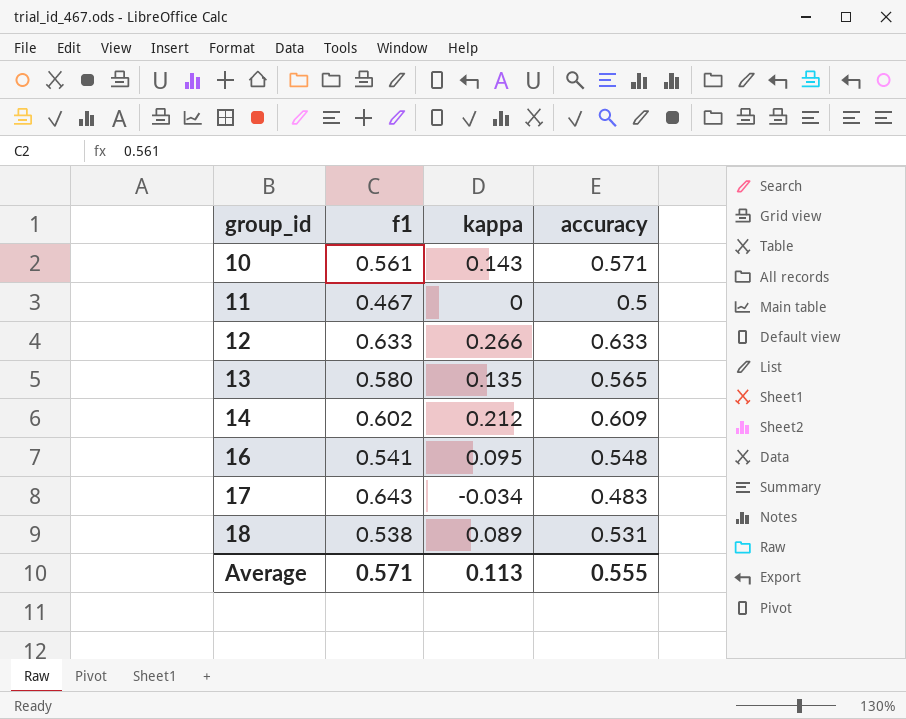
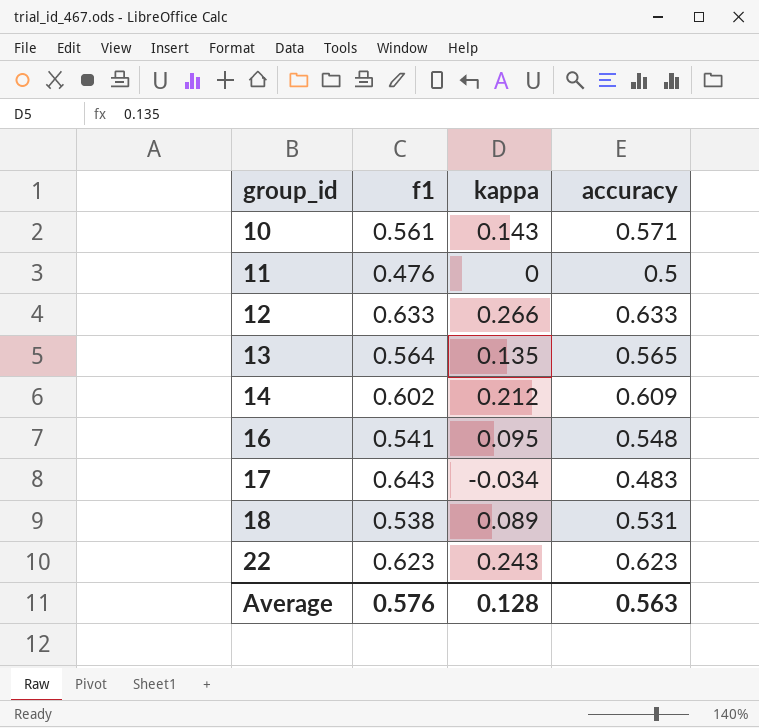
11 | f1: 0.467 -> 0.476
13 | f1: 0.580 -> 0.564
row 22: none -> 0.623 | 0.243 | 0.623
Average | f1: 0.571 -> 0.576
Average | kappa: 0.113 -> 0.128
Average | accuracy: 0.555 -> 0.563

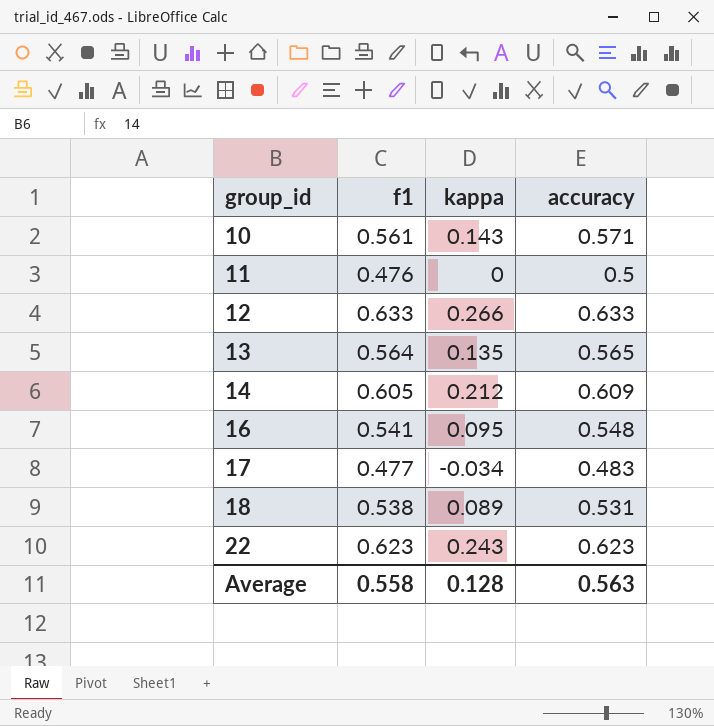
14 | f1: 0.602 -> 0.605
17 | f1: 0.643 -> 0.477
Average | f1: 0.576 -> 0.558

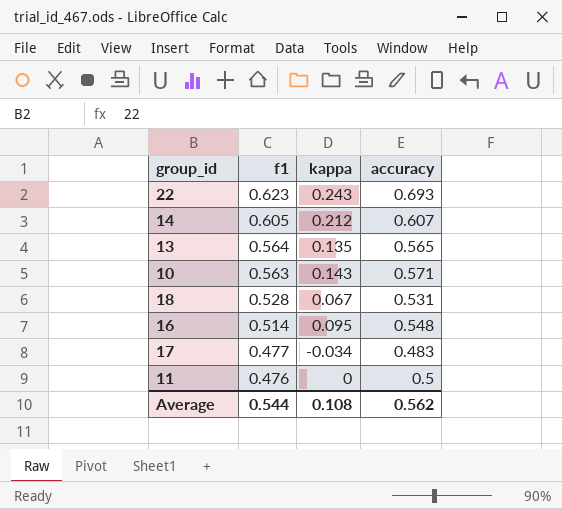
row order: group_id ascending -> f1 descending
row 12: 0.633 | 0.266 | 0.633 -> none
22 | accuracy: 0.623 -> 0.693
14 | accuracy: 0.609 -> 0.607
10 | f1: 0.561 -> 0.563
18 | f1: 0.538 -> 0.528
18 | kappa: 0.089 -> 0.067
16 | f1: 0.541 -> 0.514
Average | f1: 0.558 -> 0.544
Average | kappa: 0.128 -> 0.108
Average | accuracy: 0.563 -> 0.562

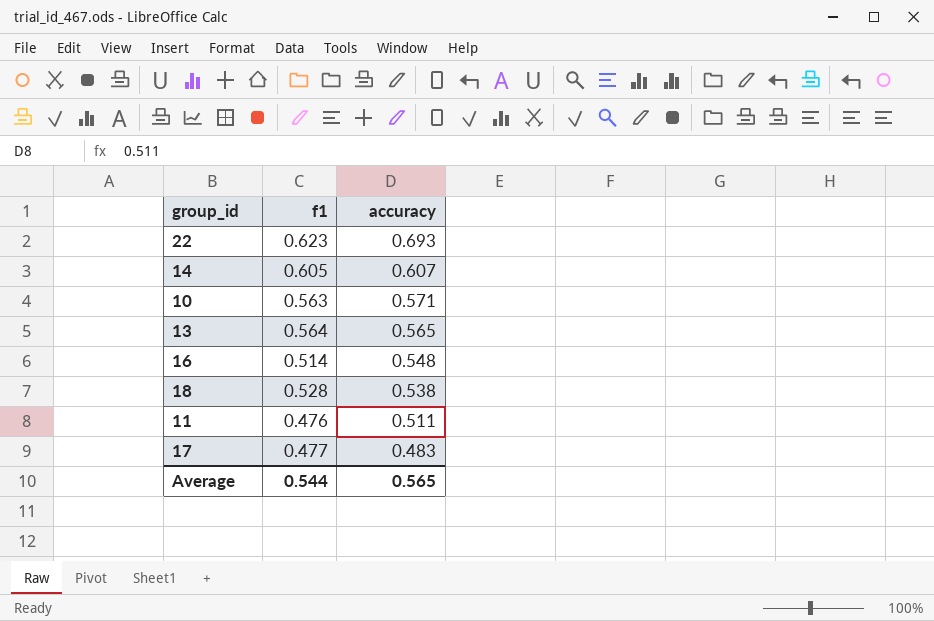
row order: f1 descending -> accuracy descending
column kappa | position: 3 -> none
18 | accuracy: 0.531 -> 0.538
11 | accuracy: 0.5 -> 0.511
Average | accuracy: 0.562 -> 0.565

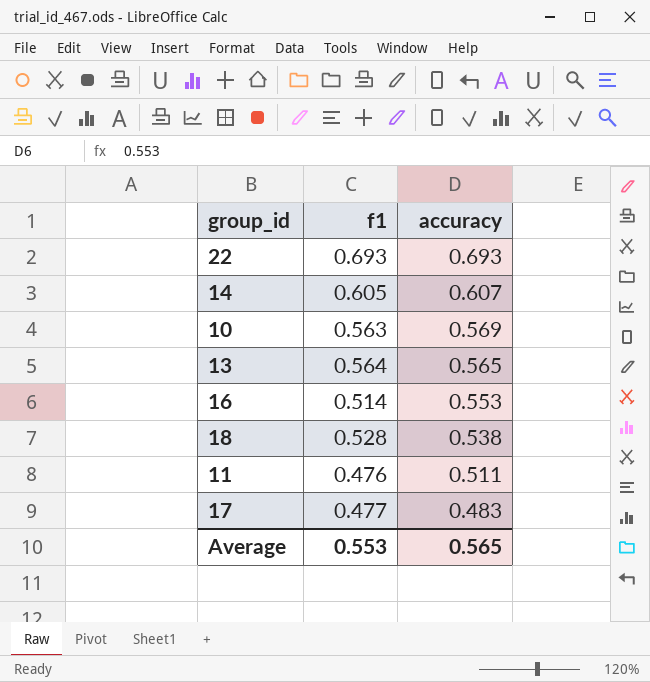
22 | f1: 0.623 -> 0.693
10 | accuracy: 0.571 -> 0.569
16 | accuracy: 0.548 -> 0.553
Average | f1: 0.544 -> 0.553

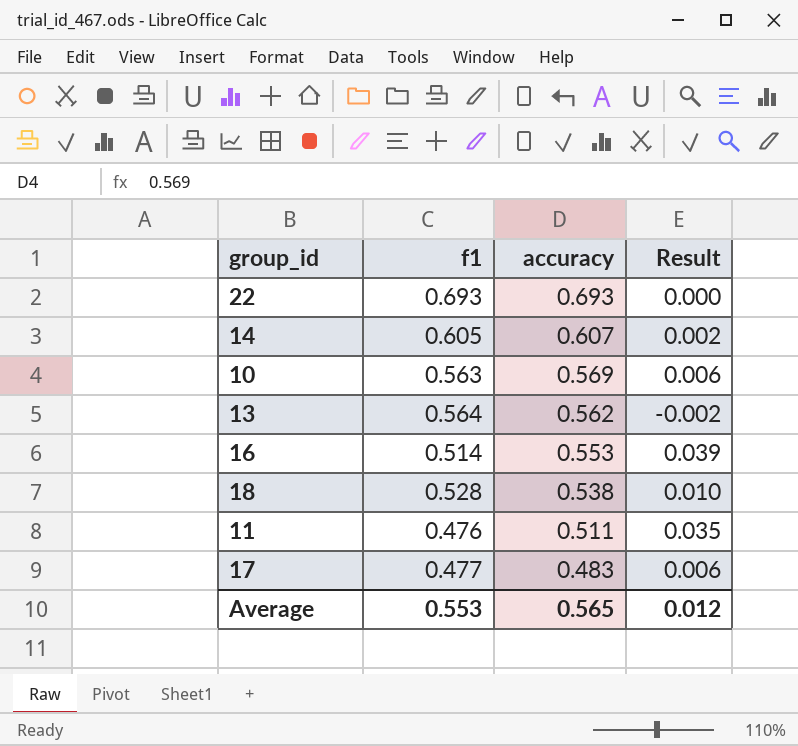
column Result | formula: none -> [accuracy] - [f1]
13 | accuracy: 0.565 -> 0.562

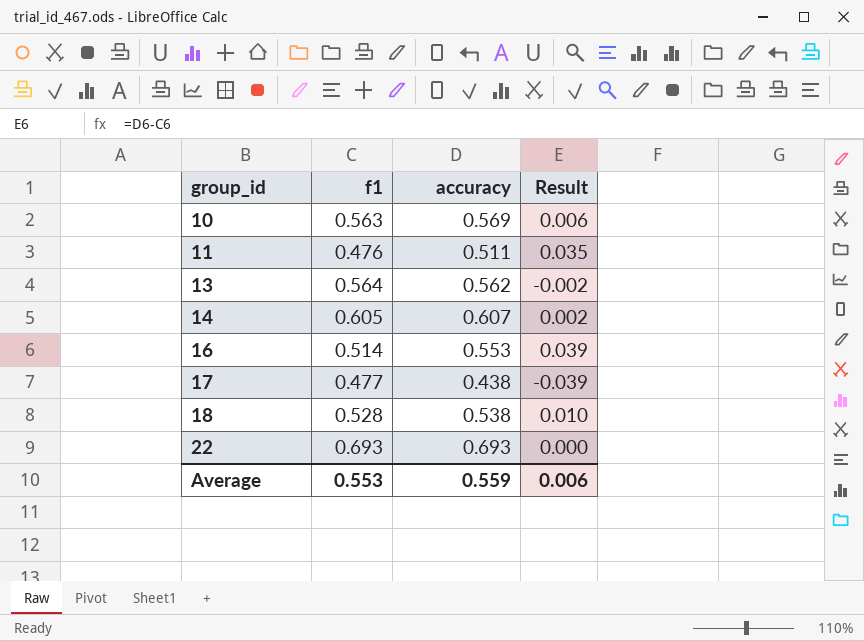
row order: accuracy descending -> group_id ascending
17 | accuracy: 0.483 -> 0.438
17 | Result: 0.006 -> -0.039
Average | accuracy: 0.565 -> 0.559
Average | Result: 0.012 -> 0.006

